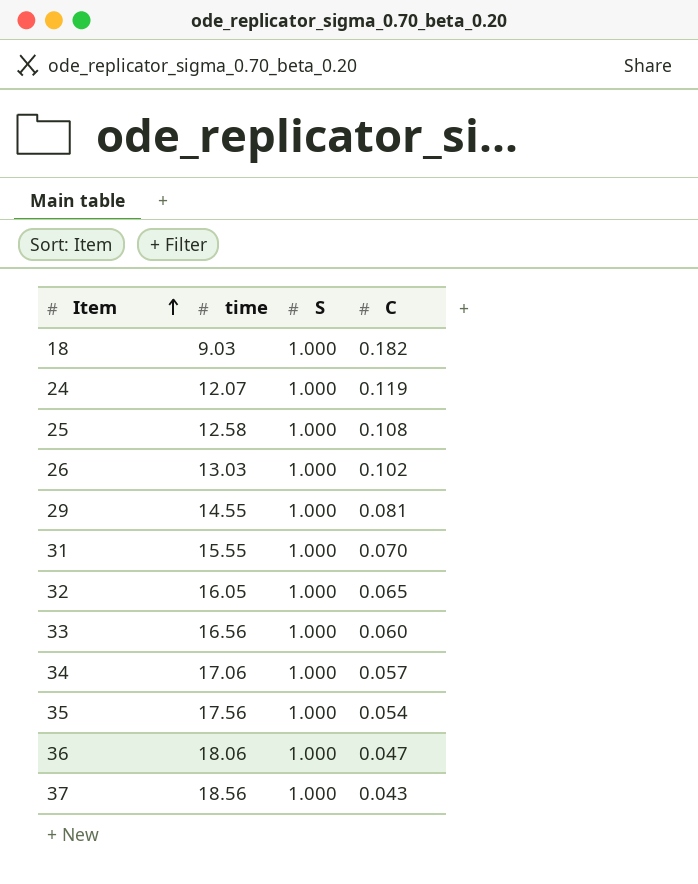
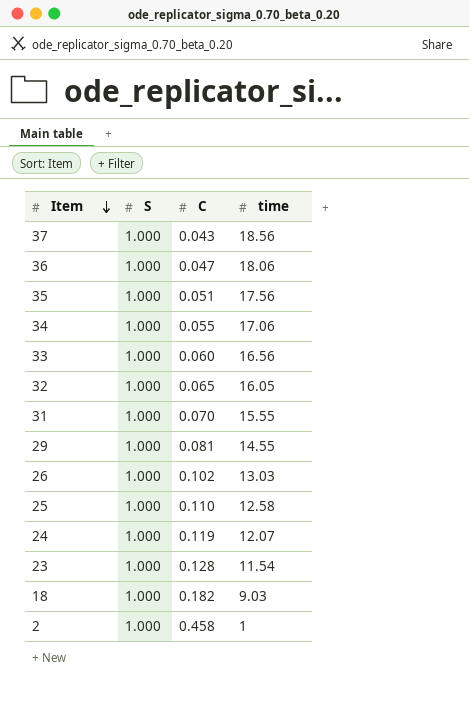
row order: Item ascending -> Item descending
column time | position: 2 -> 4
35 | C: 0.054 -> 0.051
34 | C: 0.057 -> 0.055
25 | C: 0.108 -> 0.110
row 23: none -> 1.000 | 0.128 | 11.54
row 2: none -> 1.000 | 0.458 | 1

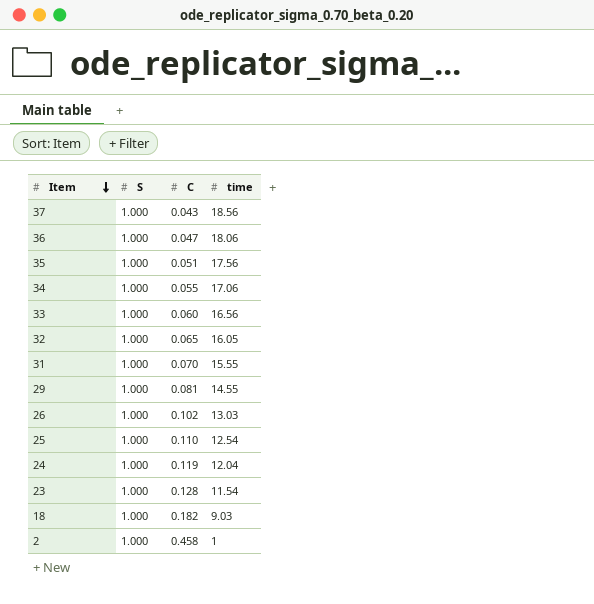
25 | time: 12.58 -> 12.54
24 | time: 12.07 -> 12.04

